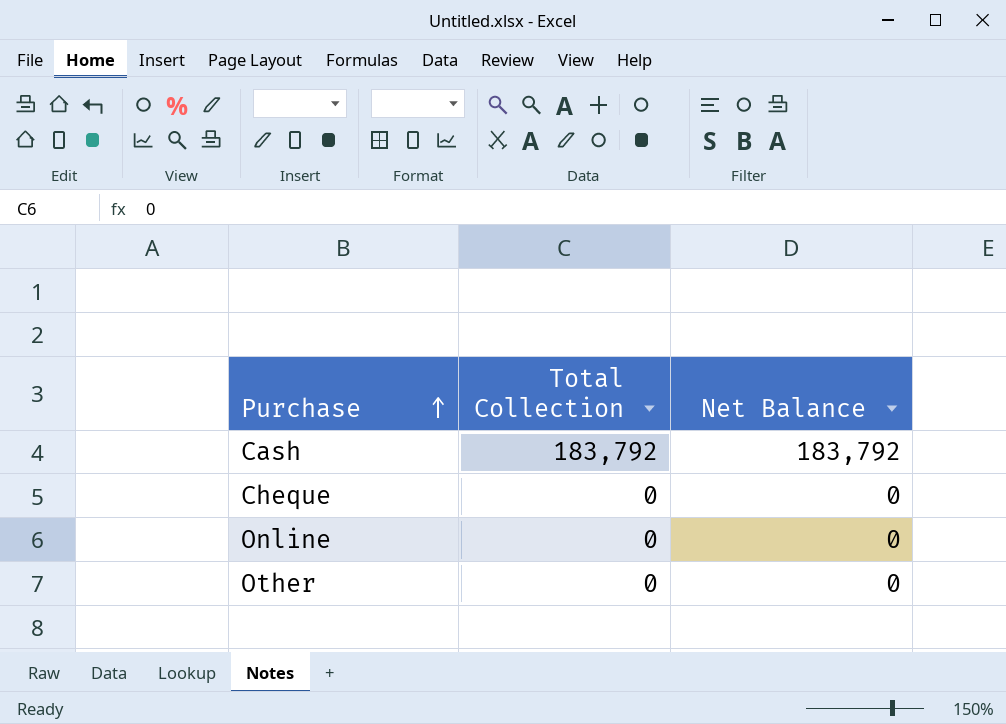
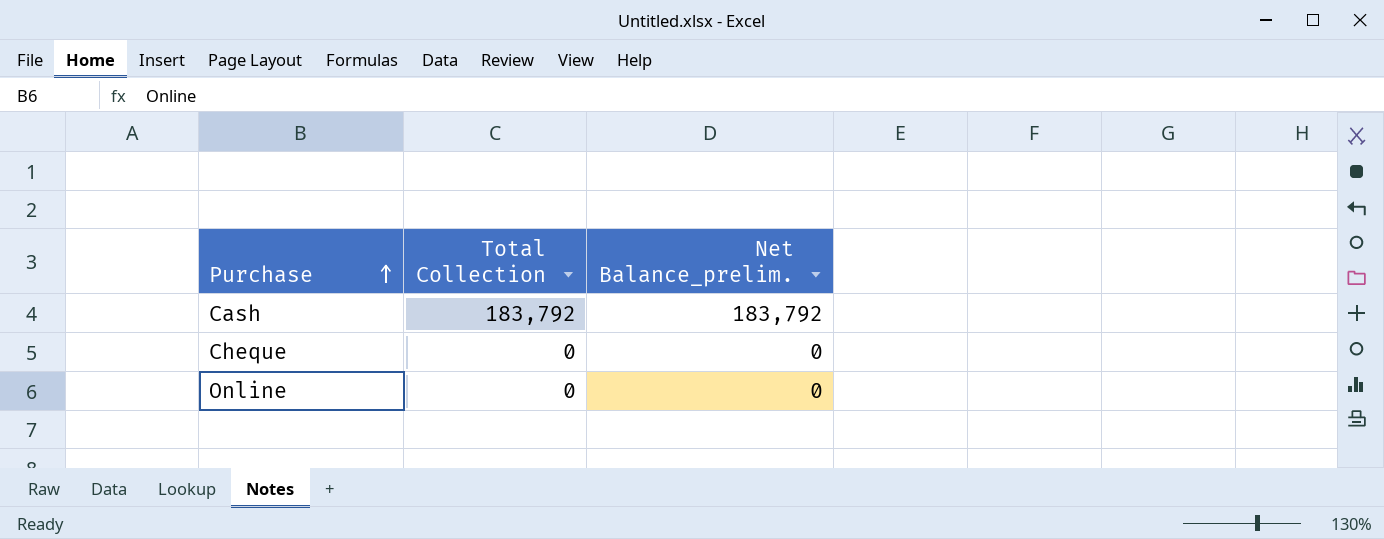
column name: Net Balance -> Net Balance_prelim.
row Other: 0 | 0 -> none

